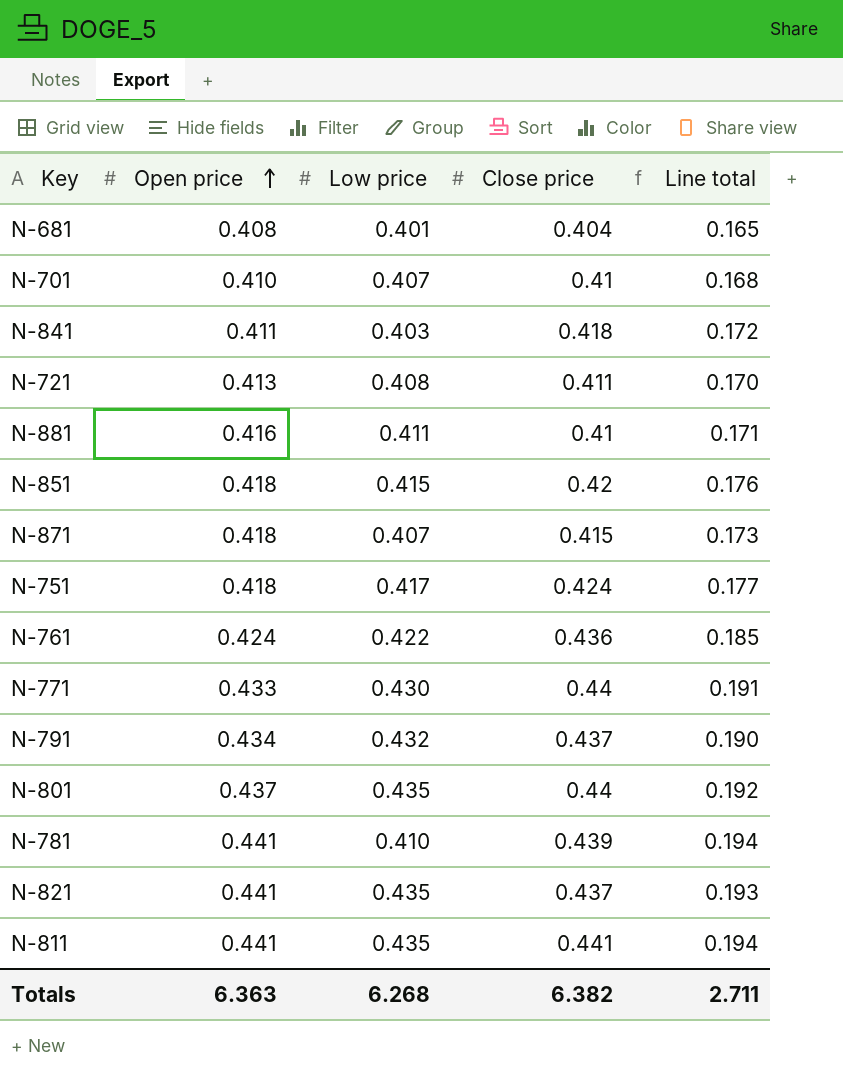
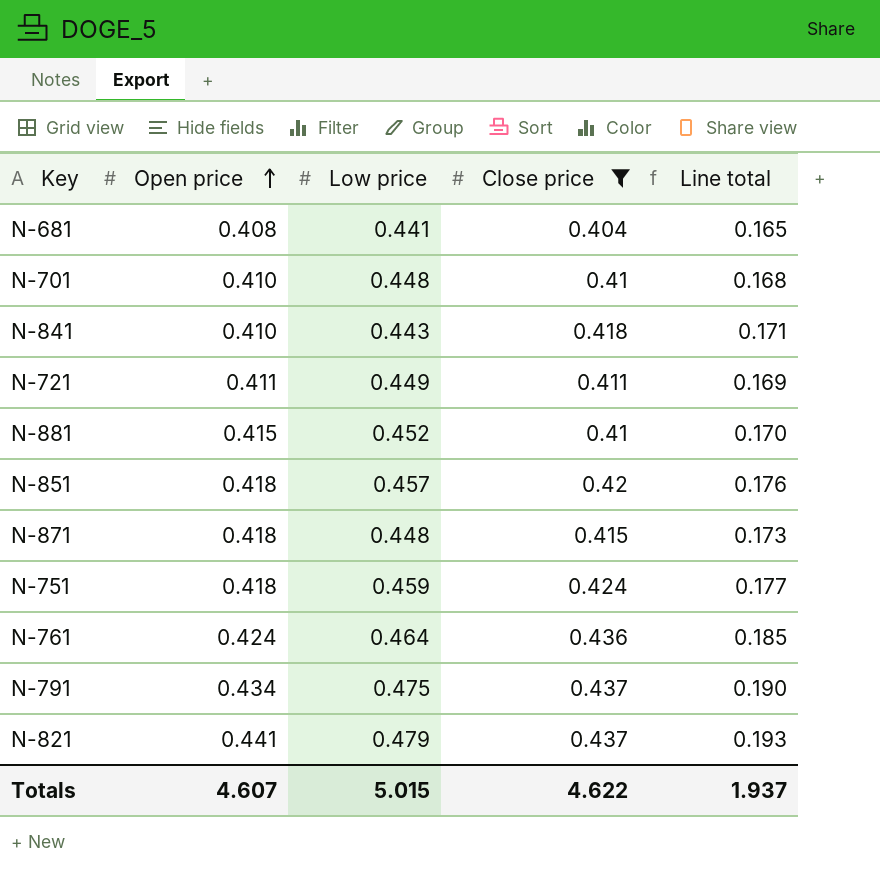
filter: none -> Close price <= 0.437
N-681 | Low price: 0.401 -> 0.441
N-701 | Low price: 0.407 -> 0.448
N-841 | Open price: 0.411 -> 0.410
N-841 | Low price: 0.403 -> 0.443
N-841 | Line total: 0.172 -> 0.171
N-721 | Open price: 0.413 -> 0.411
N-721 | Low price: 0.408 -> 0.449
N-721 | Line total: 0.170 -> 0.169
N-881 | Open price: 0.416 -> 0.415
N-881 | Low price: 0.411 -> 0.452
N-881 | Line total: 0.171 -> 0.170
N-851 | Low price: 0.415 -> 0.457
N-871 | Low price: 0.407 -> 0.448
N-751 | Low price: 0.417 -> 0.459
N-761 | Low price: 0.422 -> 0.464
N-791 | Low price: 0.432 -> 0.475
N-821 | Low price: 0.435 -> 0.479
Totals | Open price: 6.363 -> 4.607
Totals | Low price: 6.268 -> 5.015
Totals | Close price: 6.382 -> 4.622
Totals | Line total: 2.711 -> 1.937

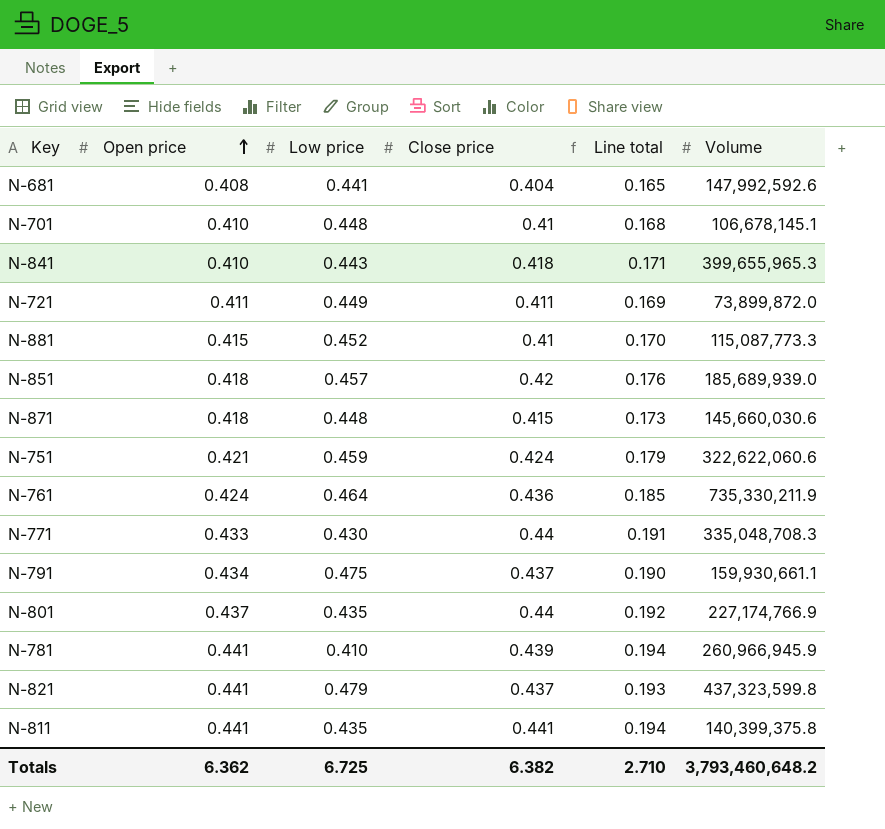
filter: Close price <= 0.437 -> none
column Volume | position: none -> 6
N-751 | Open price: 0.418 -> 0.421
N-751 | Line total: 0.177 -> 0.179
Totals | Open price: 4.607 -> 6.362
Totals | Low price: 5.015 -> 6.725
Totals | Close price: 4.622 -> 6.382
Totals | Line total: 1.937 -> 2.710

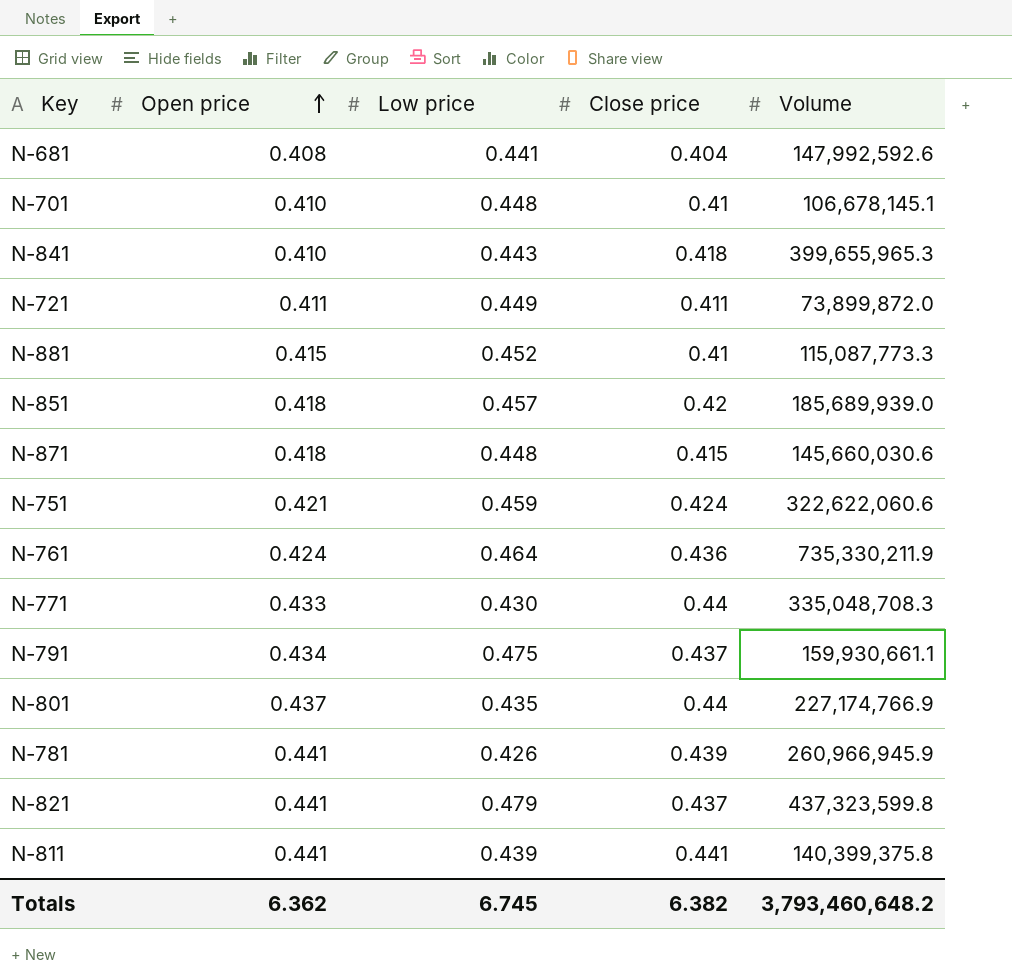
column Line total | formula: [Open price] * [Close price] -> none
N-781 | Low price: 0.410 -> 0.426
N-811 | Low price: 0.435 -> 0.439
Totals | Low price: 6.725 -> 6.745

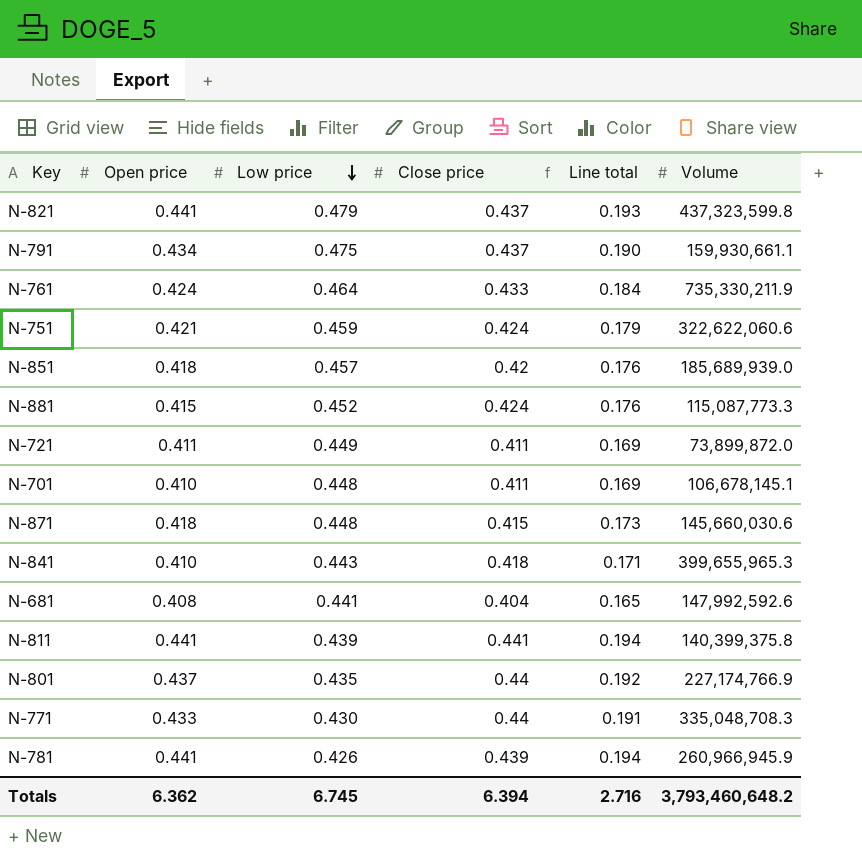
row order: Open price ascending -> Low price descending
column Line total | formula: none -> [Open price] * [Close price]
N-761 | Close price: 0.436 -> 0.433
N-881 | Close price: 0.41 -> 0.424
N-701 | Close price: 0.41 -> 0.411
Totals | Close price: 6.382 -> 6.394

